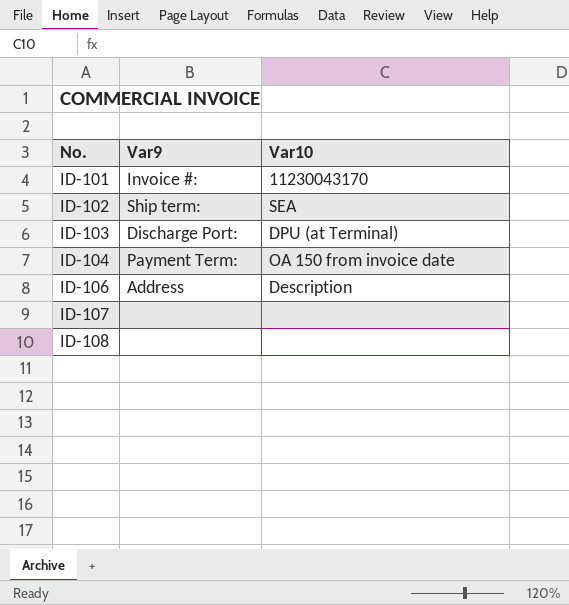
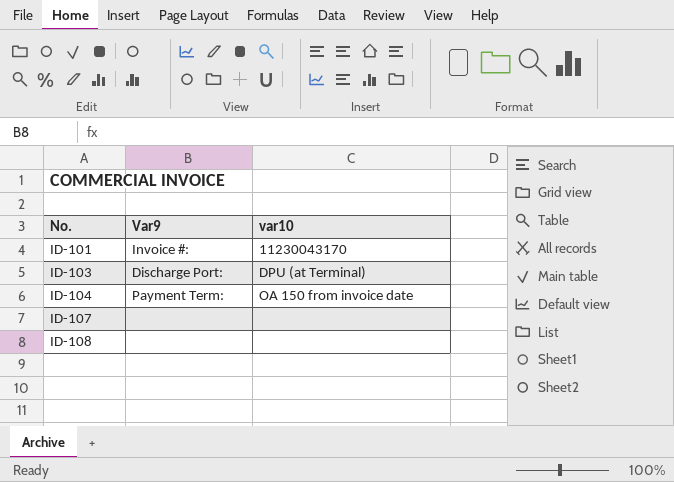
column name: Var10 -> var10
row ID-102: Ship term: | SEA -> none
row ID-106: Address | Description -> none

